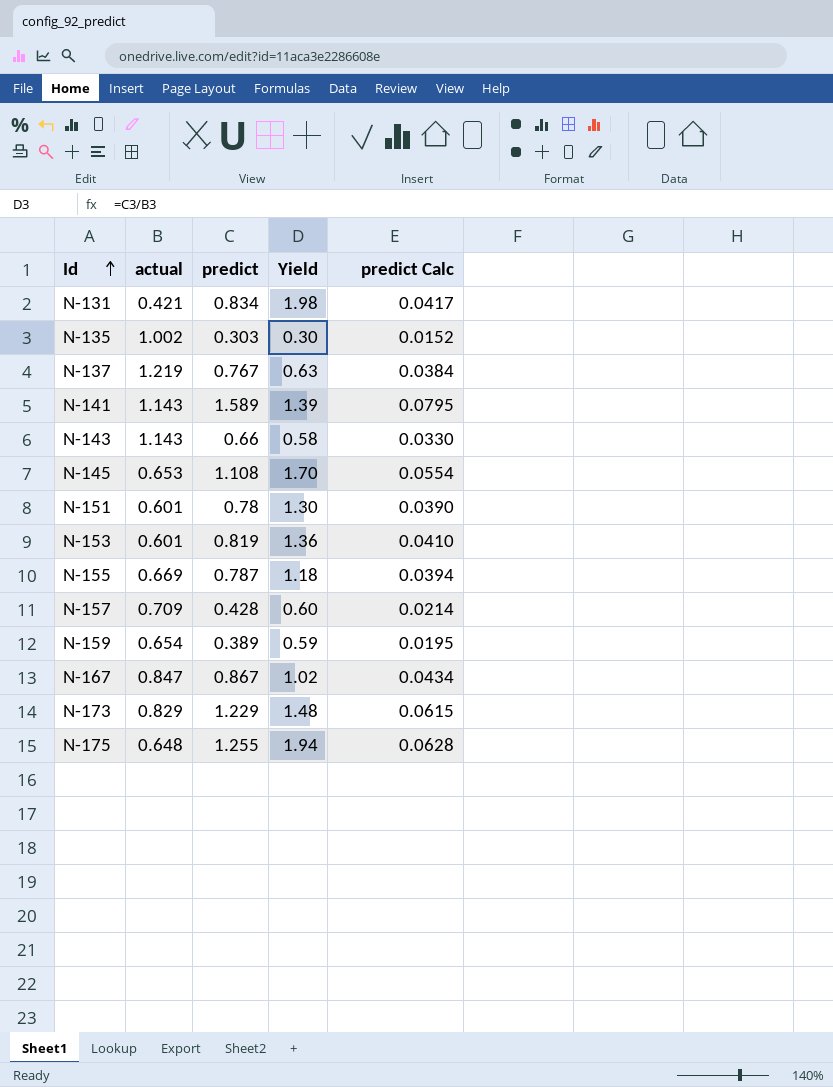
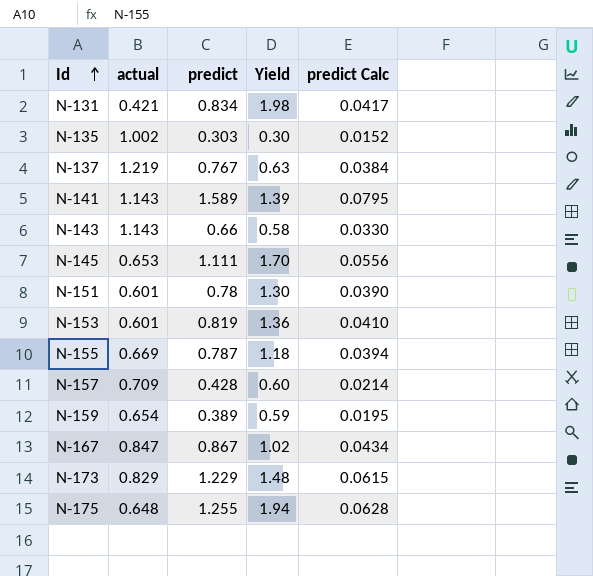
N-145 | predict: 1.108 -> 1.111
N-145 | predict Calc: 0.0554 -> 0.0556

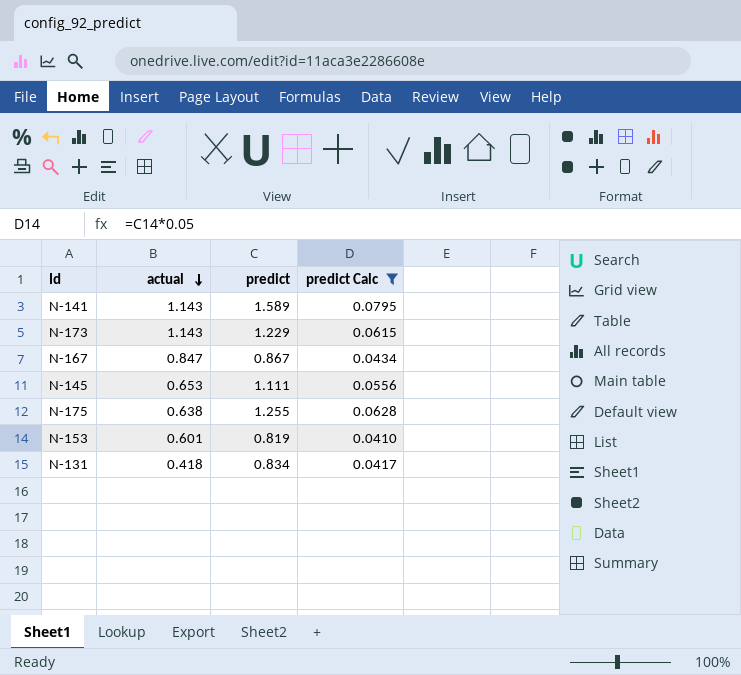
filter: none -> predict Calc >= 0.0410
row order: Id ascending -> actual descending
column Yield | formula: [predict] / [actual] -> none
N-173 | actual: 0.829 -> 1.143
N-175 | actual: 0.648 -> 0.638
N-131 | actual: 0.421 -> 0.418

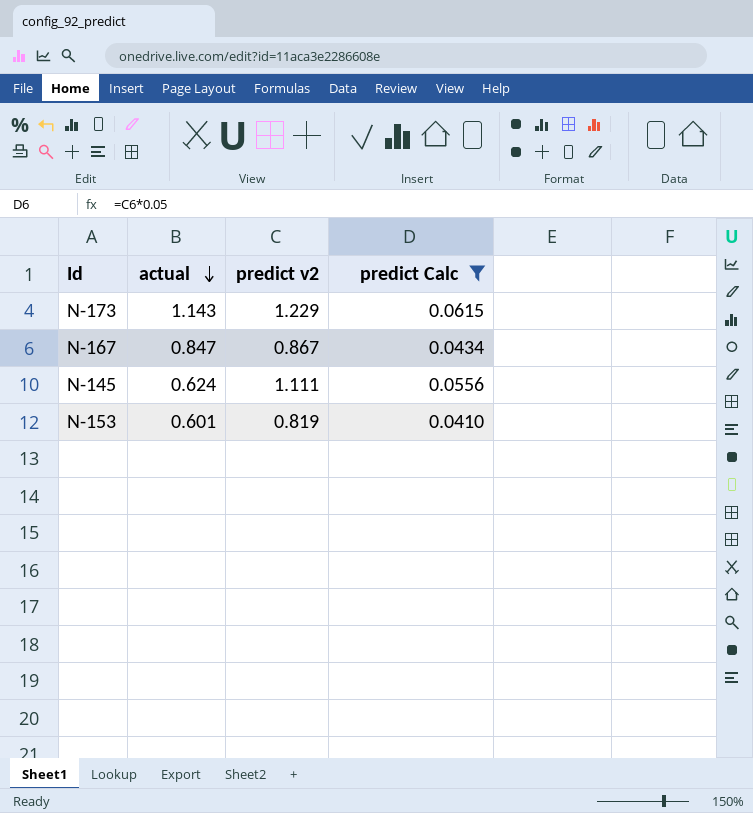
column name: predict -> predict v2
row N-141: 1.143 | 1.589 | 0.0795 -> none
row N-175: 0.638 | 1.255 | 0.0628 -> none
row N-131: 0.418 | 0.834 | 0.0417 -> none
N-145 | actual: 0.653 -> 0.624

